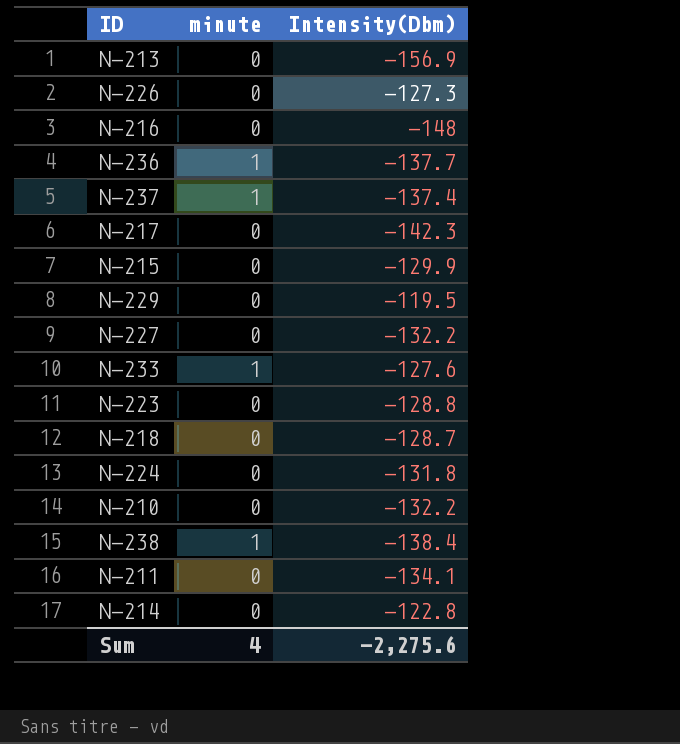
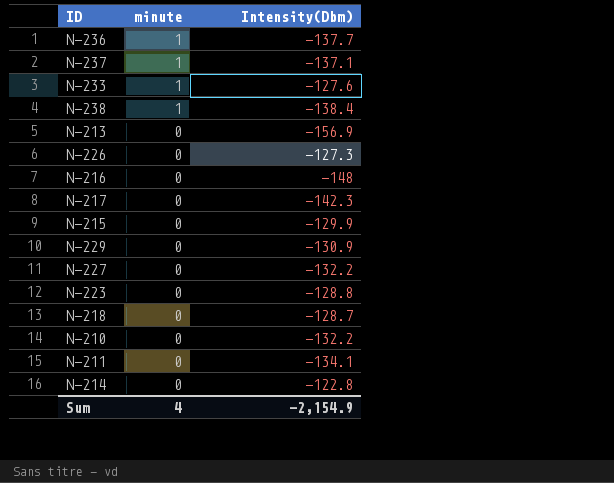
row order: none -> minute descending
row N-224: 0 | -131.8 -> none
N-237 | Intensity(Dbm): -137.4 -> -137.1
N-229 | Intensity(Dbm): -119.5 -> -130.9
Sum | Intensity(Dbm): -2,275.6 -> -2,154.9

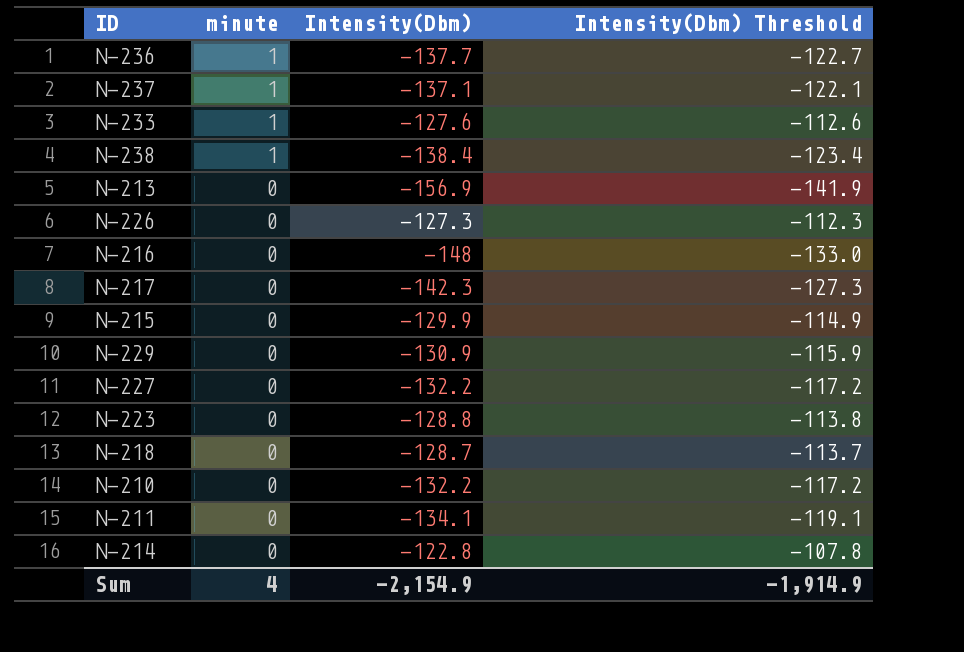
column Intensity(Dbm) Threshold | formula: none -> [Intensity(Dbm)] + 15

